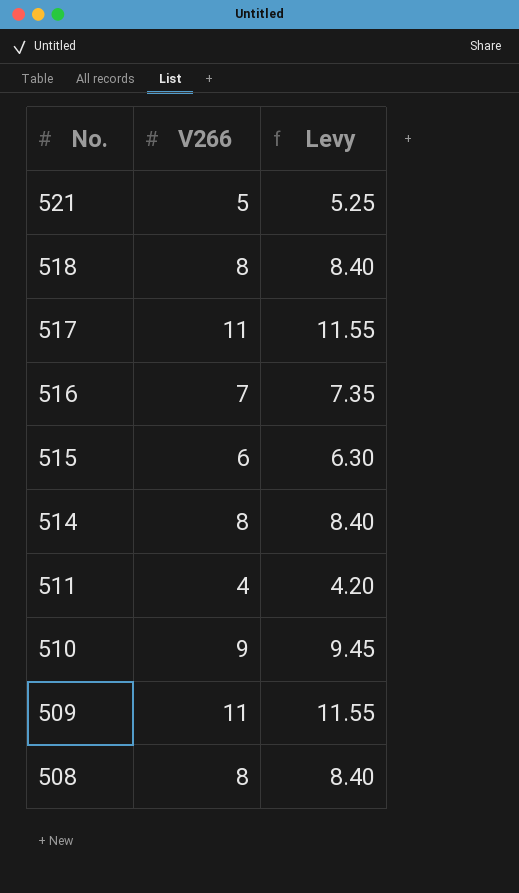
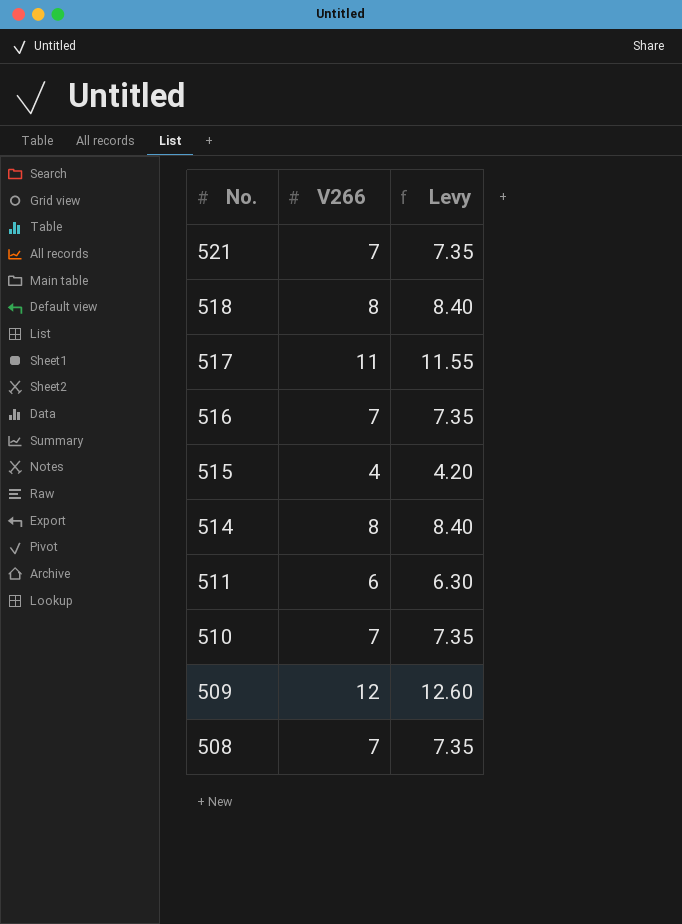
521 | V266: 5 -> 7
521 | Levy: 5.25 -> 7.35
515 | V266: 6 -> 4
515 | Levy: 6.30 -> 4.20
511 | V266: 4 -> 6
511 | Levy: 4.20 -> 6.30
510 | V266: 9 -> 7
510 | Levy: 9.45 -> 7.35
509 | V266: 11 -> 12
509 | Levy: 11.55 -> 12.60
508 | V266: 8 -> 7
508 | Levy: 8.40 -> 7.35

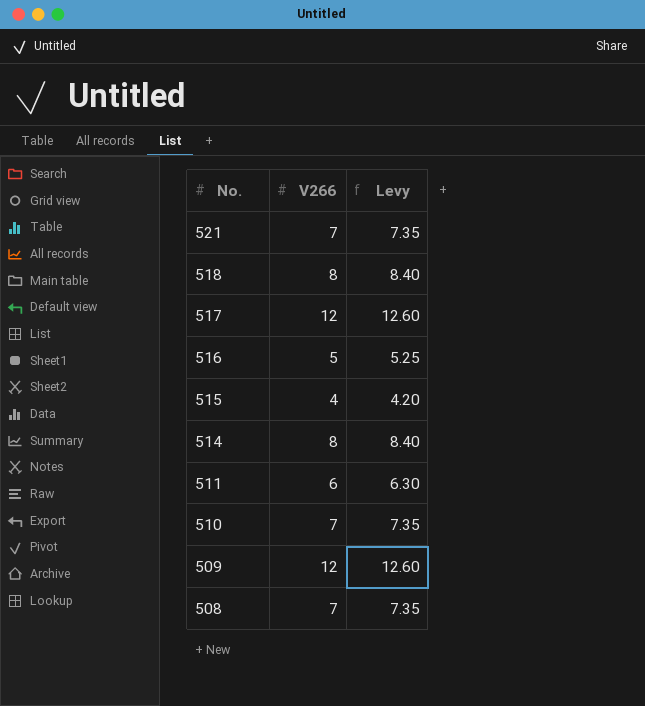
517 | V266: 11 -> 12
517 | Levy: 11.55 -> 12.60
516 | V266: 7 -> 5
516 | Levy: 7.35 -> 5.25

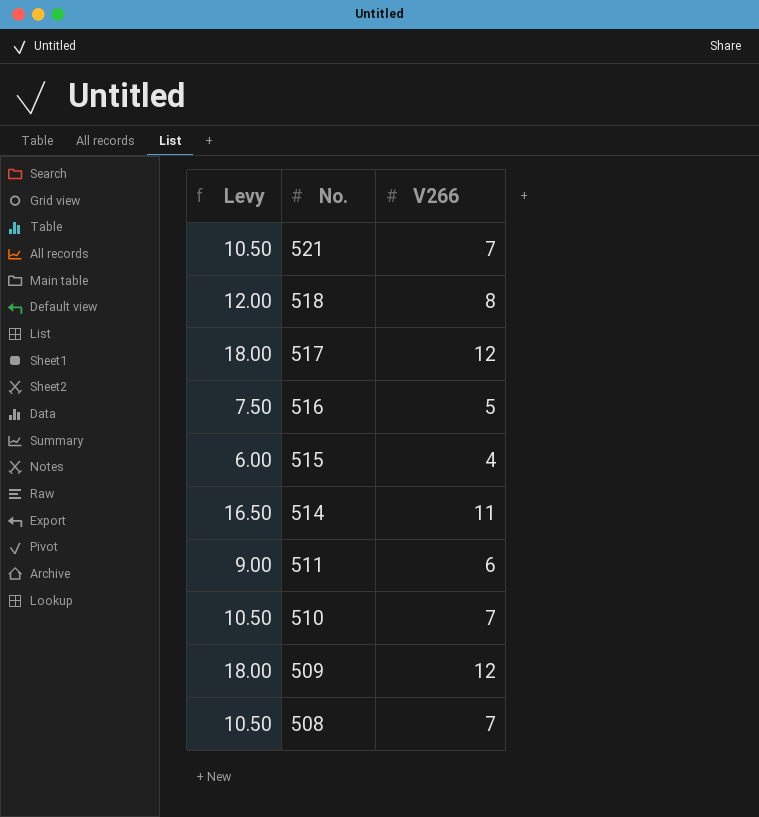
column Levy | formula: [V266] * 1.05 -> [V266] * 1.5
column Levy | position: 3 -> 1
514 | V266: 8 -> 11

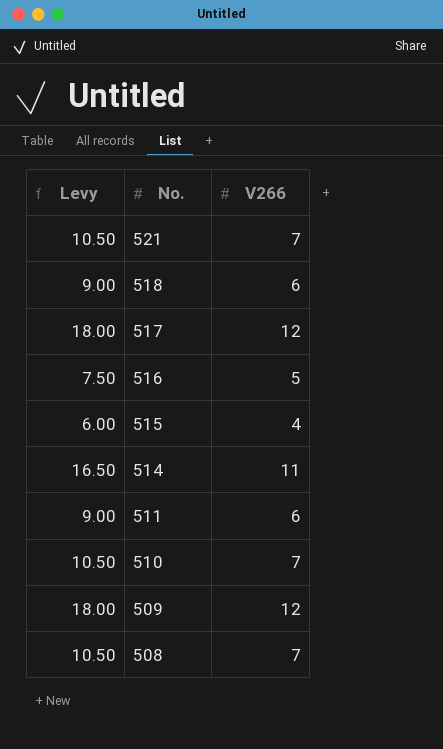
518 | Levy: 12.00 -> 9.00
518 | V266: 8 -> 6

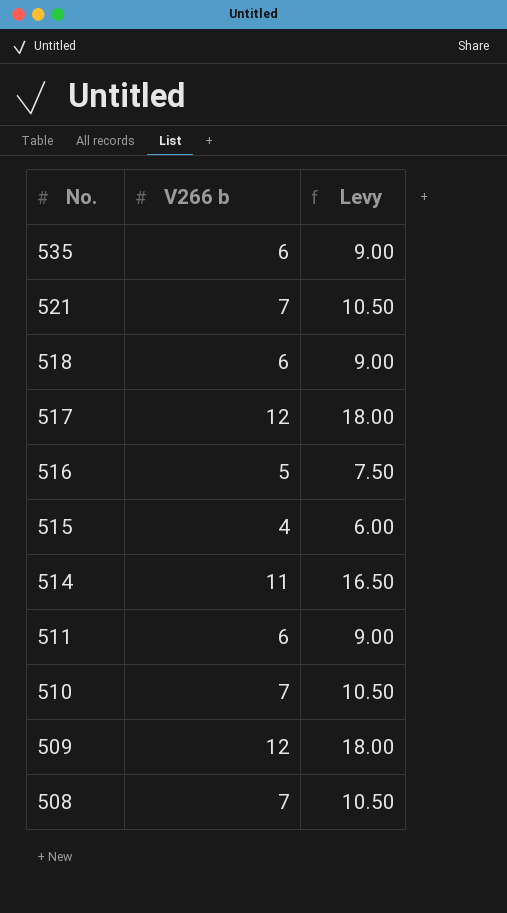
column name: V266 -> V266 b
column Levy | position: 1 -> 3
row 535: none -> 6 | 9.00

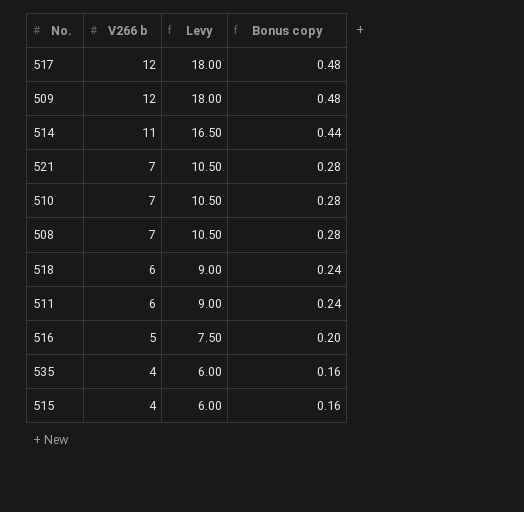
row order: No. descending -> V266 b descending
column Bonus copy | formula: none -> [V266 b] * 0.04
535 | V266 b: 6 -> 4
535 | Levy: 9.00 -> 6.00

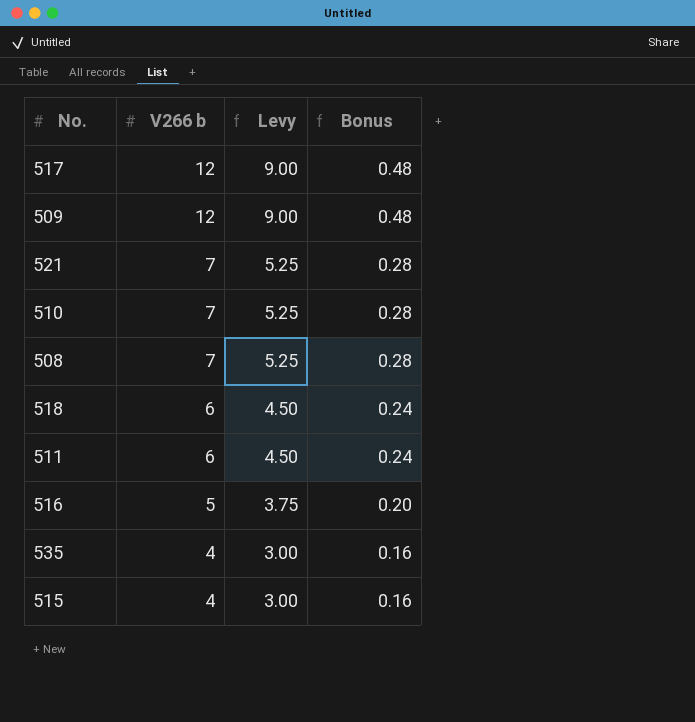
column Levy | formula: [V266 b] * 1.5 -> [V266 b] * 0.75
column name: Bonus copy -> Bonus
row 514: 11 | 16.50 | 0.44 -> none

